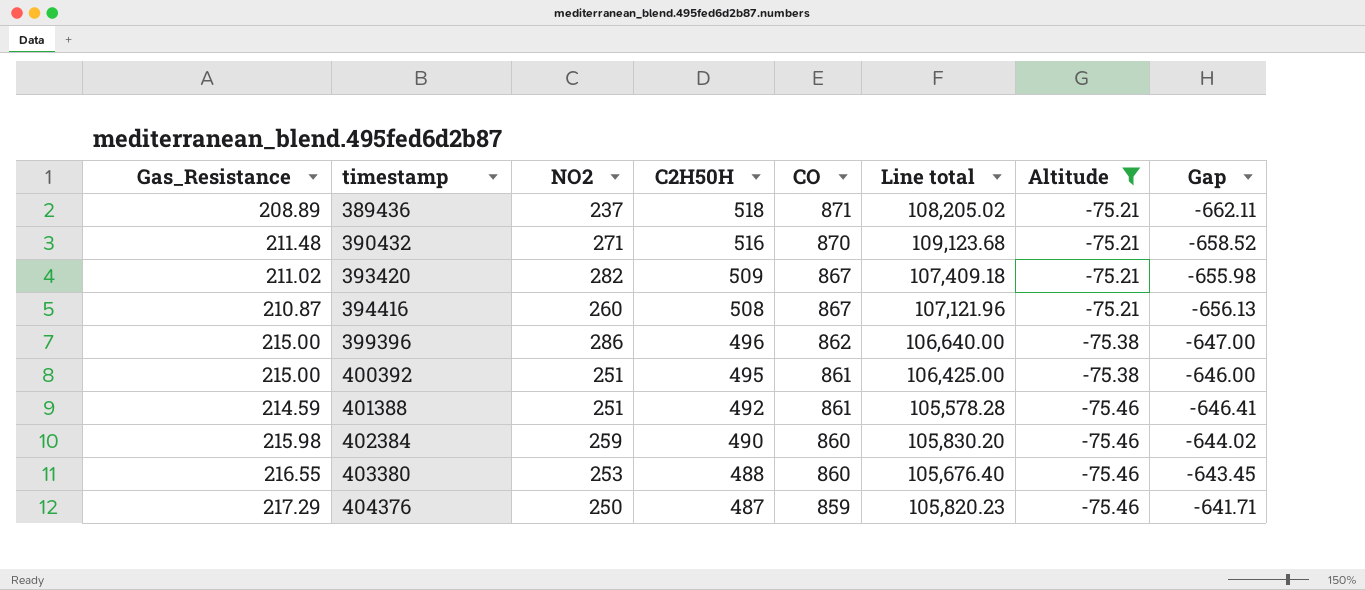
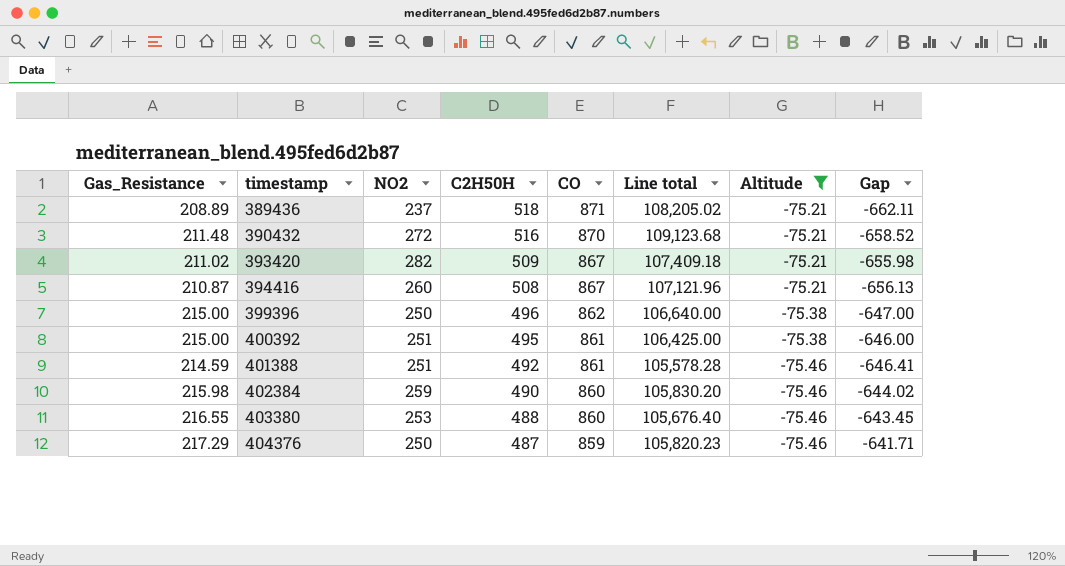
390432 | NO2: 271 -> 272
399396 | NO2: 286 -> 250

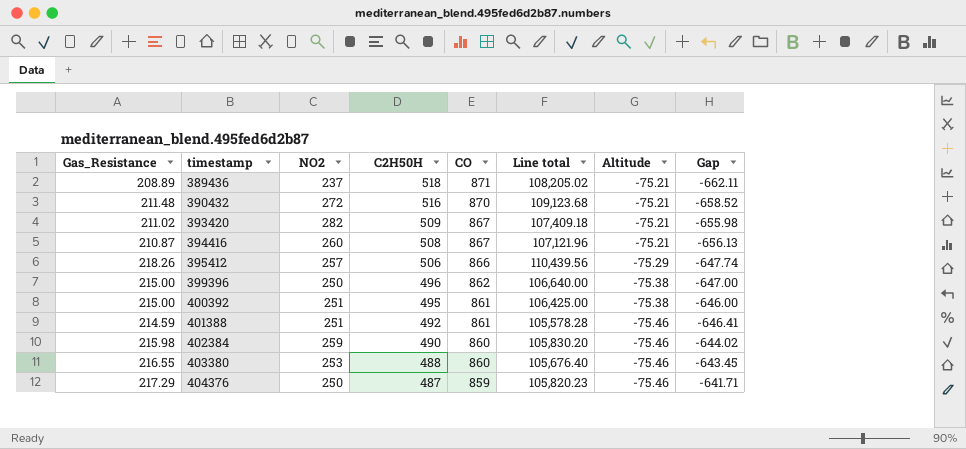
filter: Altitude != -75.29 -> none

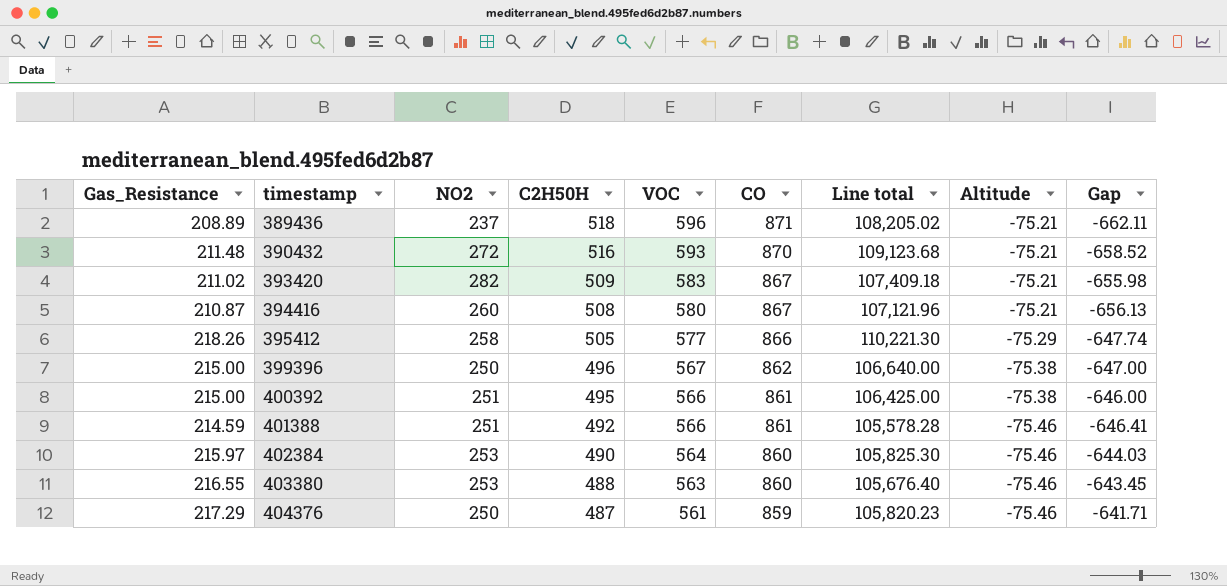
column VOC | position: none -> 5
395412 | NO2: 257 -> 258
395412 | C2H50H: 506 -> 505
395412 | Line total: 110,439.56 -> 110,221.30
402384 | Gas_Resistance: 215.98 -> 215.97
402384 | NO2: 259 -> 253
402384 | Line total: 105,830.20 -> 105,825.30
402384 | Gap: -644.02 -> -644.03

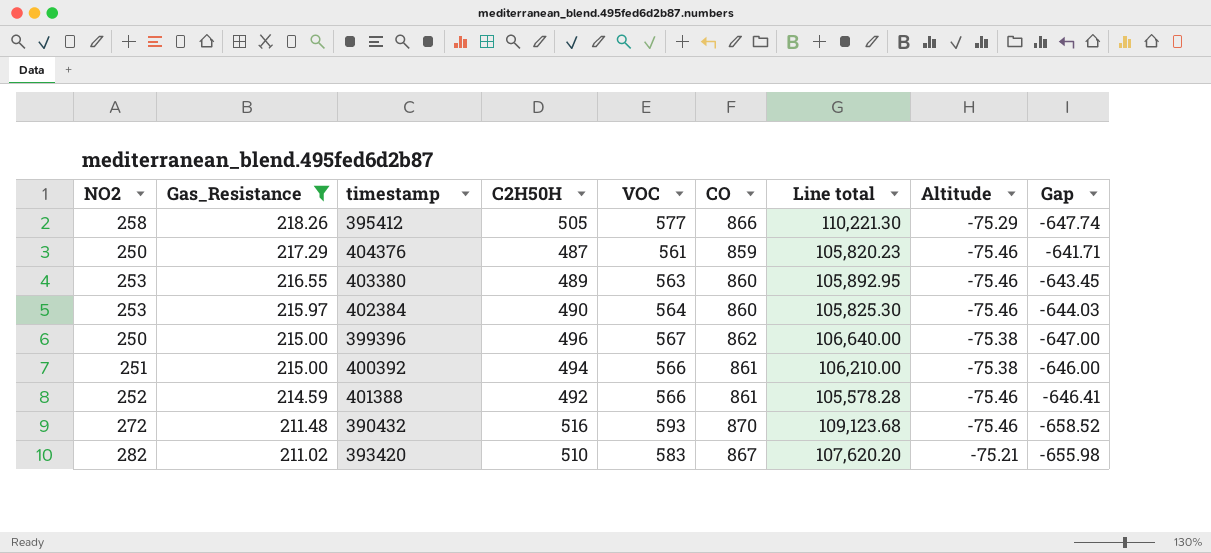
filter: none -> Gas_Resistance >= 211.02
row order: timestamp ascending -> Gas_Resistance descending
column NO2 | position: 3 -> 1
403380 | C2H50H: 488 -> 489
403380 | Line total: 105,676.40 -> 105,892.95
400392 | C2H50H: 495 -> 494
400392 | Line total: 106,425.00 -> 106,210.00
401388 | NO2: 251 -> 252
390432 | Altitude: -75.21 -> -75.46
393420 | C2H50H: 509 -> 510
393420 | Line total: 107,409.18 -> 107,620.20

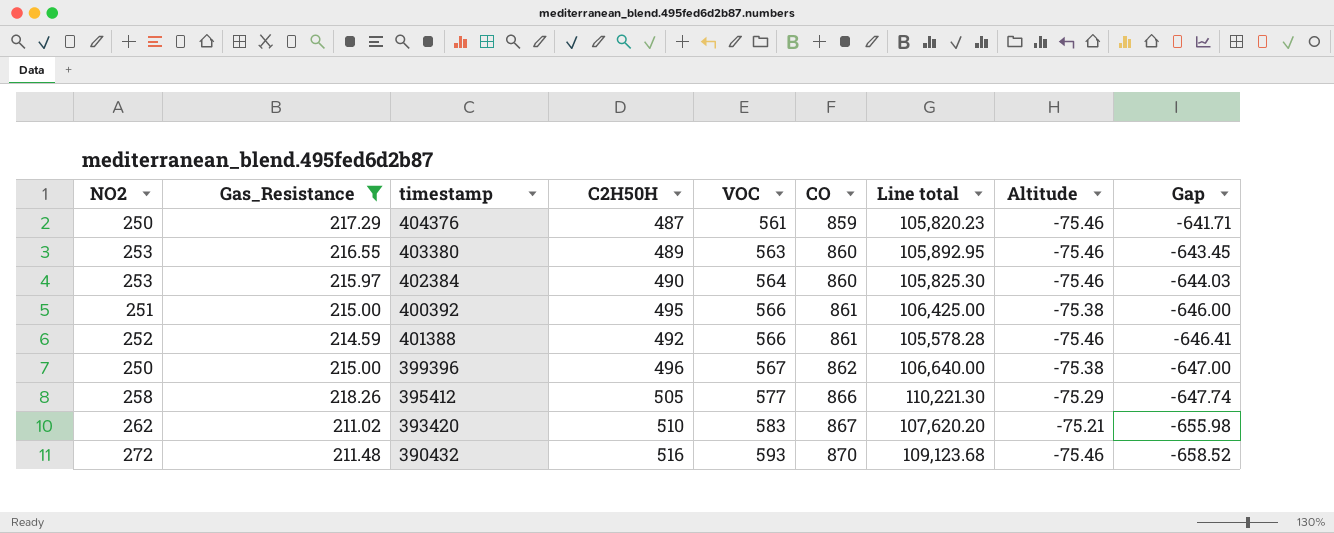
row order: Gas_Resistance descending -> VOC ascending
400392 | C2H50H: 494 -> 495
400392 | Line total: 106,210.00 -> 106,425.00
393420 | NO2: 282 -> 262

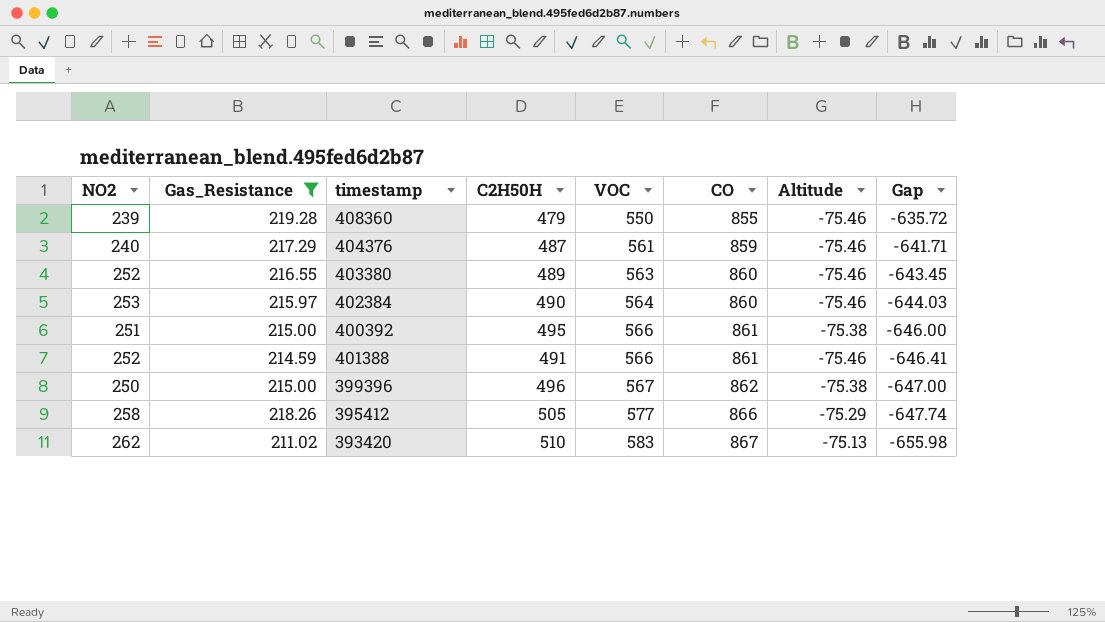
column Line total | formula: [Gas_Resistance] * [C2H50H] -> none
row 390432: 272 | 211.48 | 516 | 593 | 870 | 109,123.68 | -75.46 | -658.52 -> none
row 408360: none -> 239 | 219.28 | 479 | 550 | 855 | -75.46 | -635.72
404376 | NO2: 250 -> 240
403380 | NO2: 253 -> 252
401388 | C2H50H: 492 -> 491
393420 | Altitude: -75.21 -> -75.13

